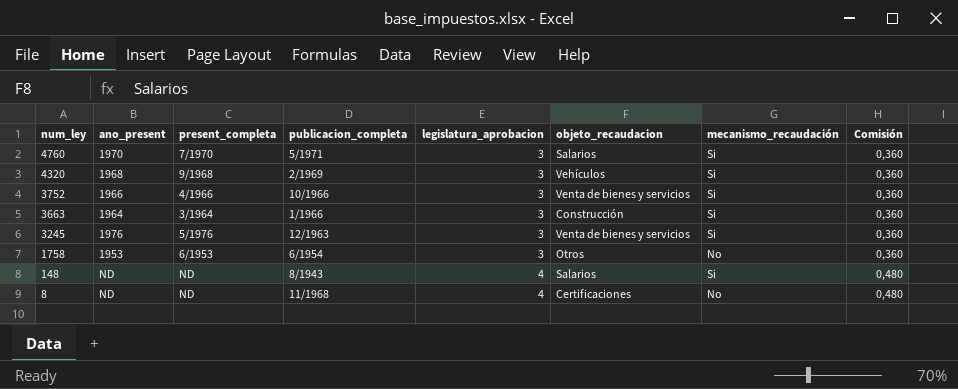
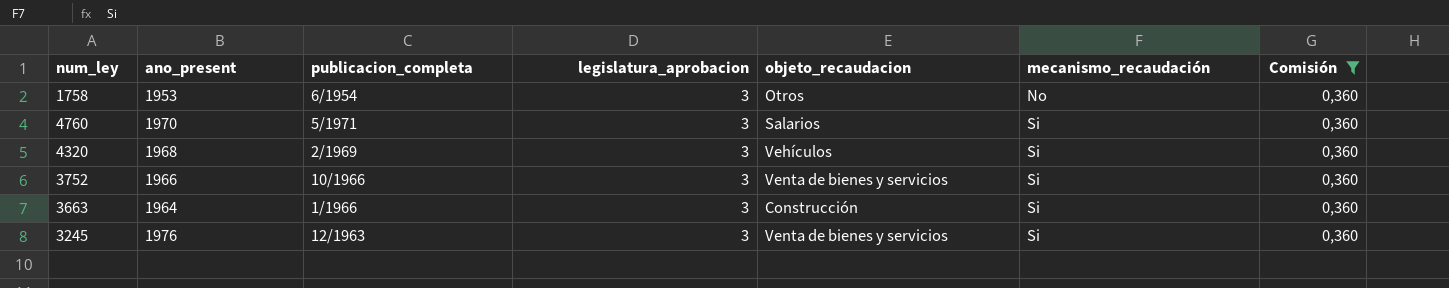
filter: none -> Comisión = 0,360
row order: num_ley descending -> mecanismo_recaudación ascending
column present_completa | position: 3 -> none

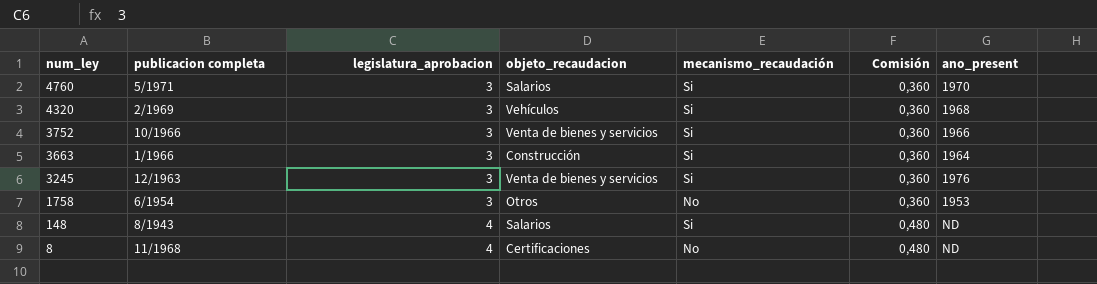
filter: Comisión = 0,360 -> none
row order: mecanismo_recaudación ascending -> num_ley descending
column name: publicacion_completa -> publicacion completa
column ano_present | position: 2 -> 7

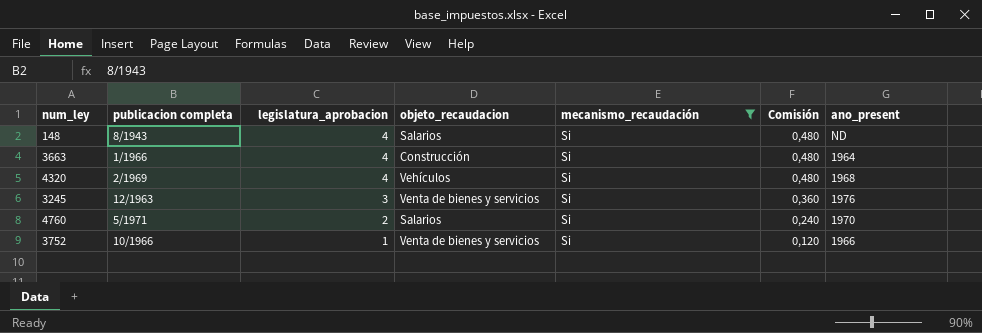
filter: none -> mecanismo_recaudación = Si
row order: num_ley descending -> legislatura_aprobacion descending
3663 | legislatura_aprobacion: 3 -> 4
3663 | Comisión: 0,360 -> 0,480
4320 | legislatura_aprobacion: 3 -> 4
4320 | Comisión: 0,360 -> 0,480
4760 | legislatura_aprobacion: 3 -> 2
4760 | Comisión: 0,360 -> 0,240
3752 | legislatura_aprobacion: 3 -> 1
3752 | Comisión: 0,360 -> 0,120

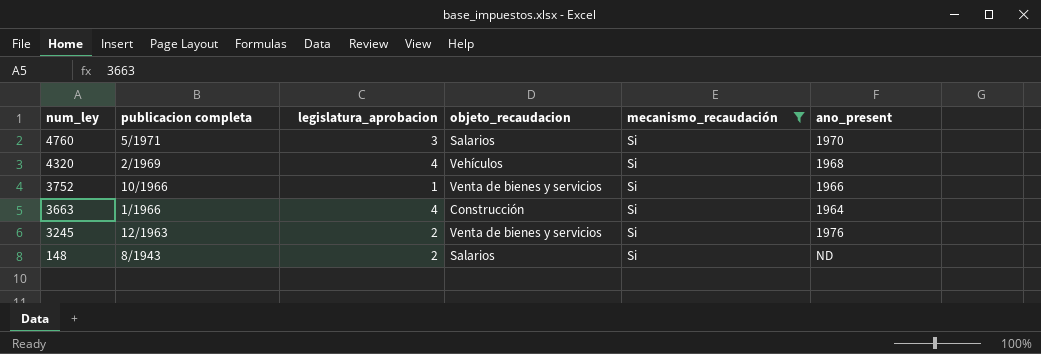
row order: legislatura_aprobacion descending -> num_ley descending
column Comisión | formula: [legislatura_aprobacion] * 0,12 -> none
4760 | legislatura_aprobacion: 2 -> 3
3245 | legislatura_aprobacion: 3 -> 2
148 | legislatura_aprobacion: 4 -> 2

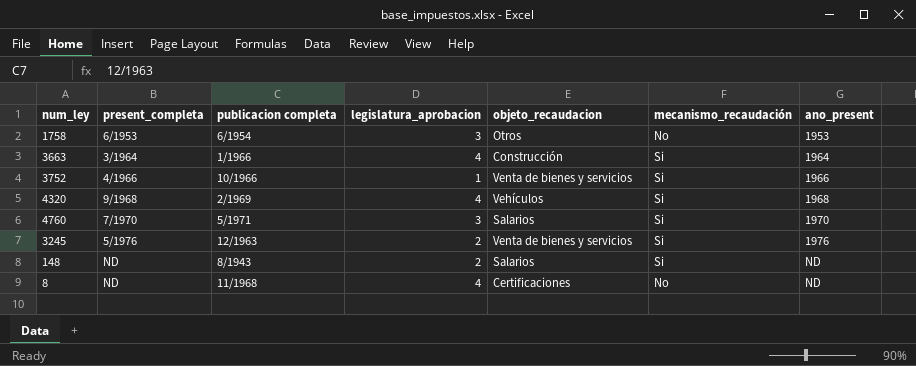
filter: mecanismo_recaudación = Si -> none
row order: num_ley descending -> ano_present ascending
column present_completa | position: none -> 2

